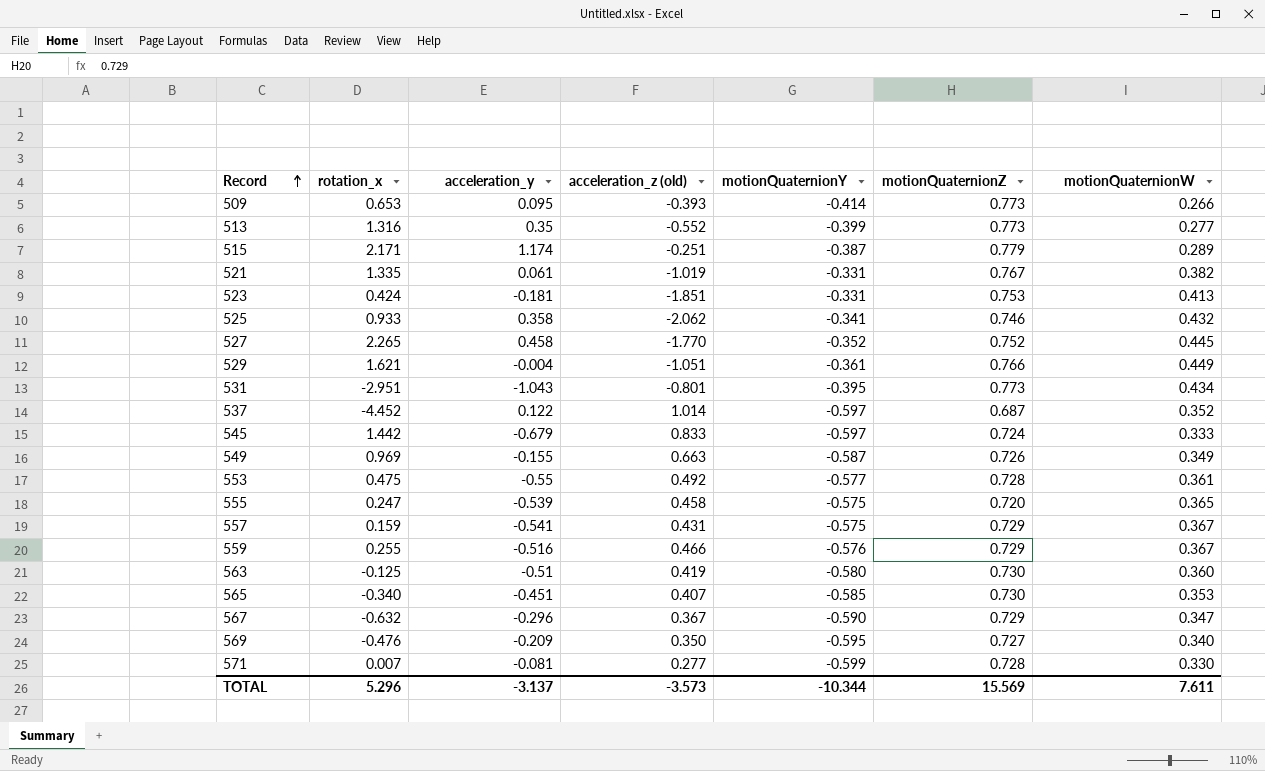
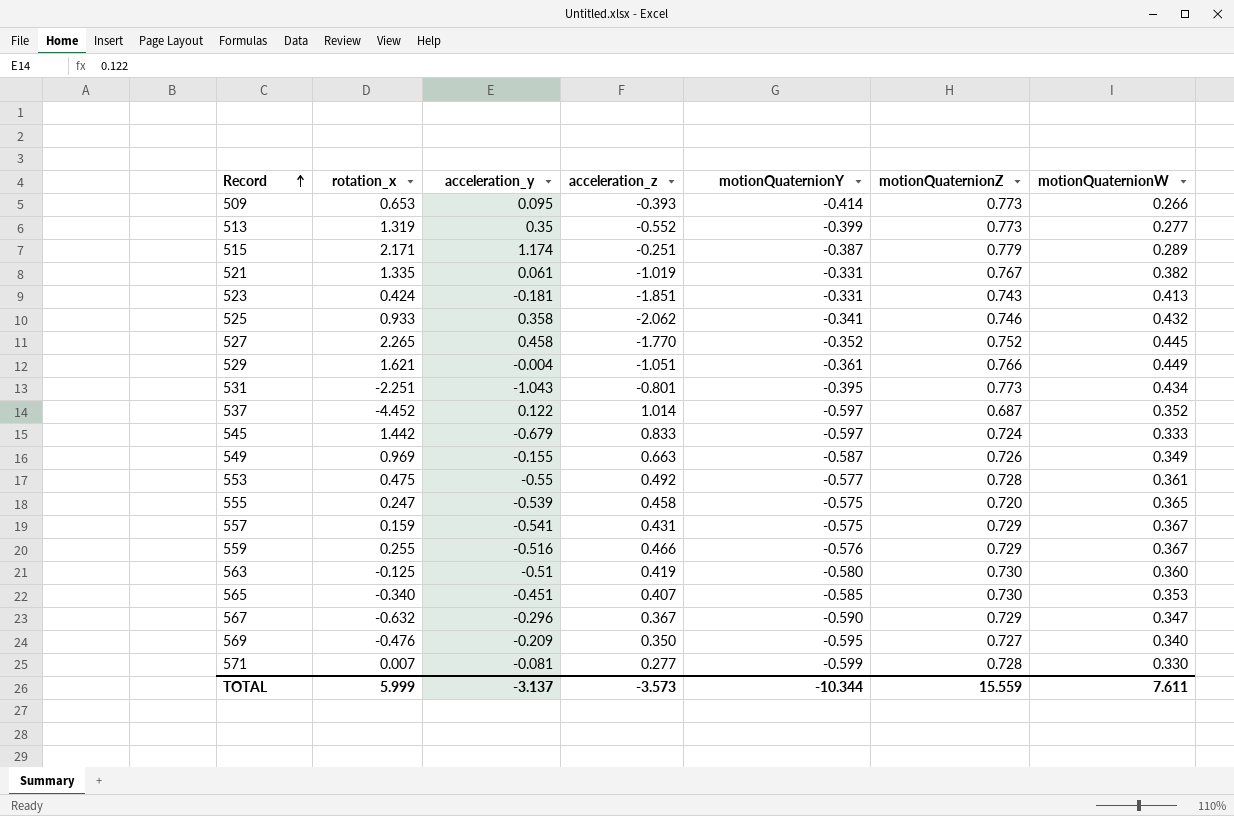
column name: acceleration_z (old) -> acceleration_z
513 | rotation_x: 1.316 -> 1.319
523 | motionQuaternionZ: 0.753 -> 0.743
531 | rotation_x: -2.951 -> -2.251
TOTAL | rotation_x: 5.296 -> 5.999
TOTAL | motionQuaternionZ: 15.569 -> 15.559

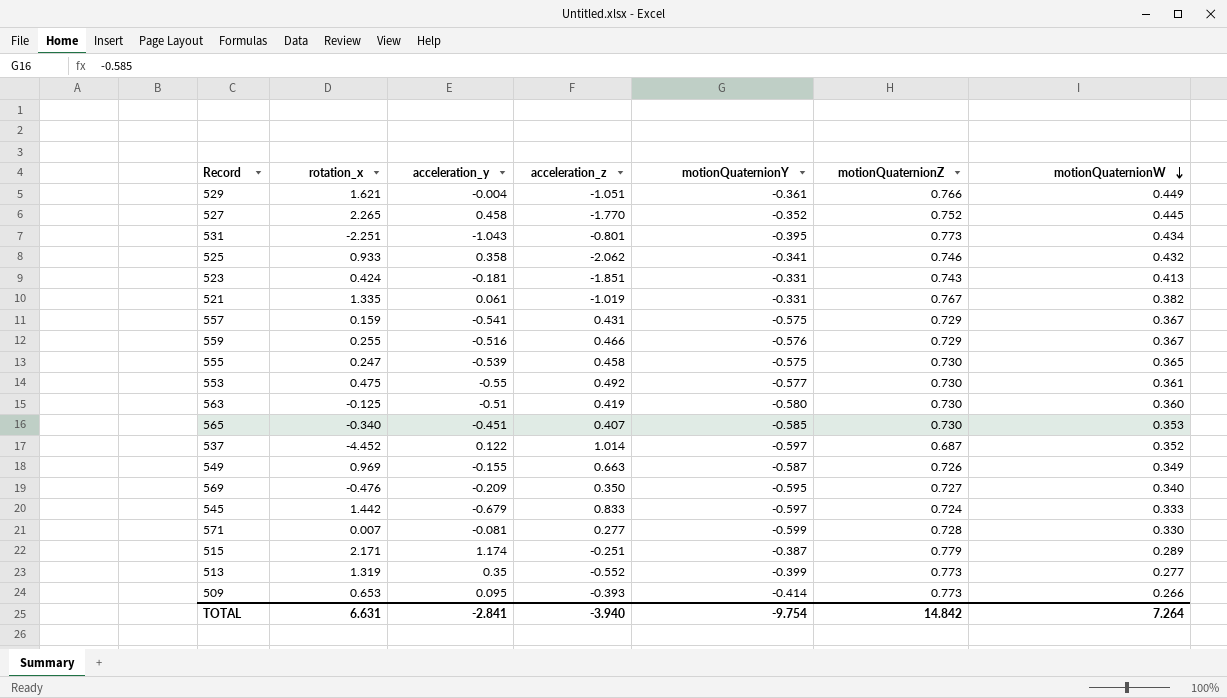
row order: Record ascending -> motionQuaternionW descending
row 567: -0.632 | -0.296 | 0.367 | -0.590 | 0.729 | 0.347 -> none
555 | motionQuaternionZ: 0.720 -> 0.730
553 | motionQuaternionZ: 0.728 -> 0.730
TOTAL | rotation_x: 5.999 -> 6.631
TOTAL | acceleration_y: -3.137 -> -2.841
TOTAL | acceleration_z: -3.573 -> -3.940
TOTAL | motionQuaternionY: -10.344 -> -9.754
TOTAL | motionQuaternionZ: 15.559 -> 14.842
TOTAL | motionQuaternionW: 7.611 -> 7.264

